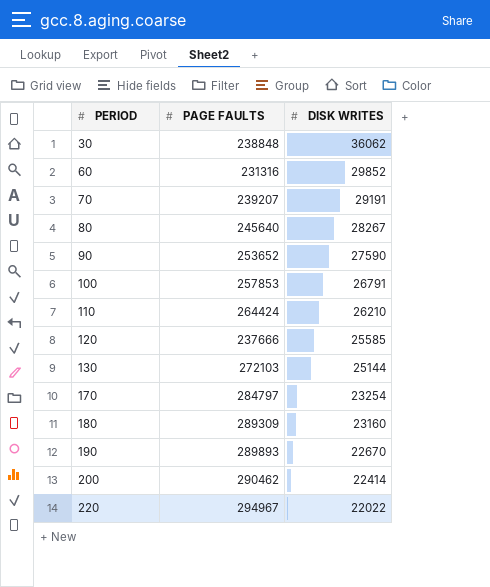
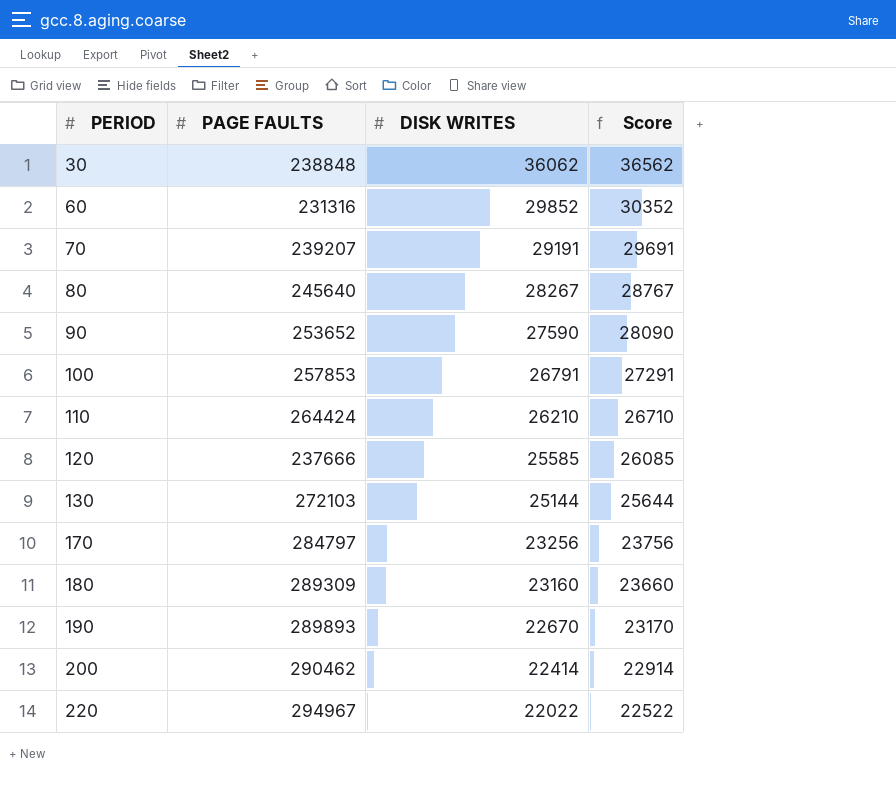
column Score | formula: none -> [DISK WRITES] + 500
170 | DISK WRITES: 23254 -> 23256

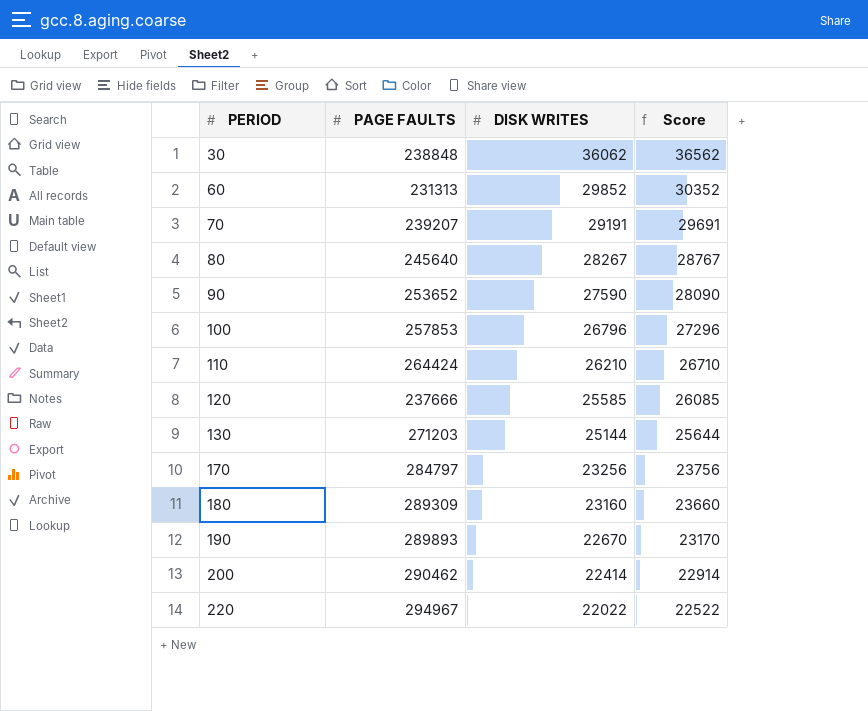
60 | PAGE FAULTS: 231316 -> 231313
100 | DISK WRITES: 26791 -> 26796
100 | Score: 27291 -> 27296
130 | PAGE FAULTS: 272103 -> 271203

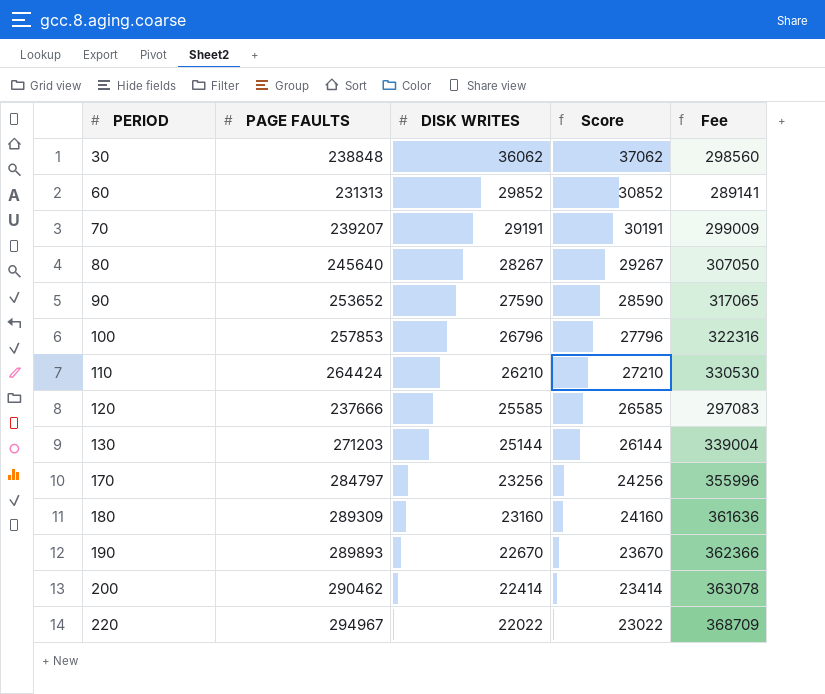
column Score | formula: [DISK WRITES] + 500 -> [DISK WRITES] + 1000
column Fee | formula: none -> [PAGE FAULTS] * 1.25

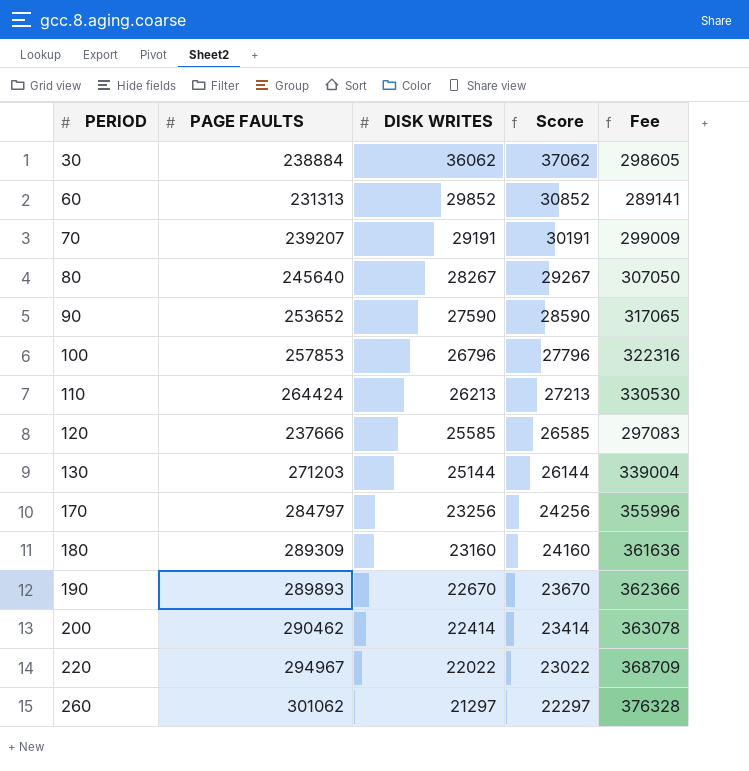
30 | PAGE FAULTS: 238848 -> 238884
30 | Fee: 298560 -> 298605
110 | DISK WRITES: 26210 -> 26213
110 | Score: 27210 -> 27213
row 260: none -> 301062 | 21297 | 22297 | 376328

